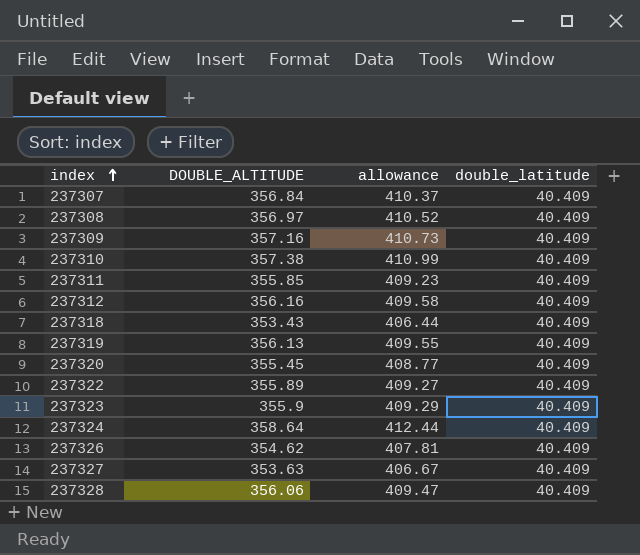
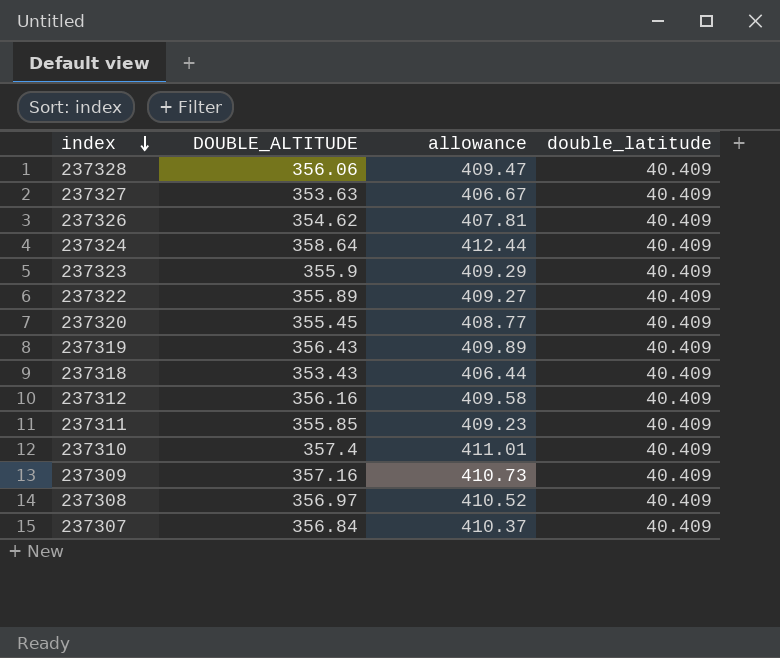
row order: index ascending -> index descending
237319 | DOUBLE_ALTITUDE: 356.13 -> 356.43
237319 | allowance: 409.55 -> 409.89
237310 | DOUBLE_ALTITUDE: 357.38 -> 357.4
237310 | allowance: 410.99 -> 411.01

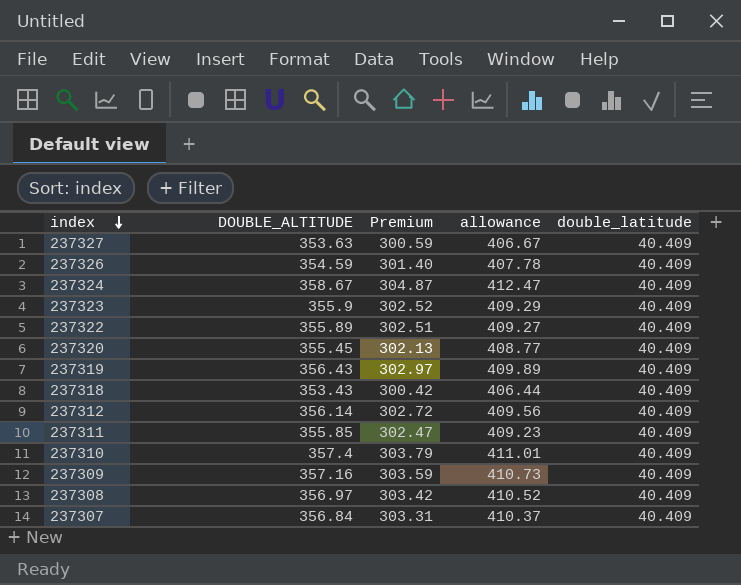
column Premium | formula: none -> [DOUBLE_ALTITUDE] * 0.85
row 237328: 356.06 | 409.47 | 40.409 -> none
237326 | DOUBLE_ALTITUDE: 354.62 -> 354.59
237326 | allowance: 407.81 -> 407.78
237324 | DOUBLE_ALTITUDE: 358.64 -> 358.67
237324 | allowance: 412.44 -> 412.47
237312 | DOUBLE_ALTITUDE: 356.16 -> 356.14
237312 | allowance: 409.58 -> 409.56

